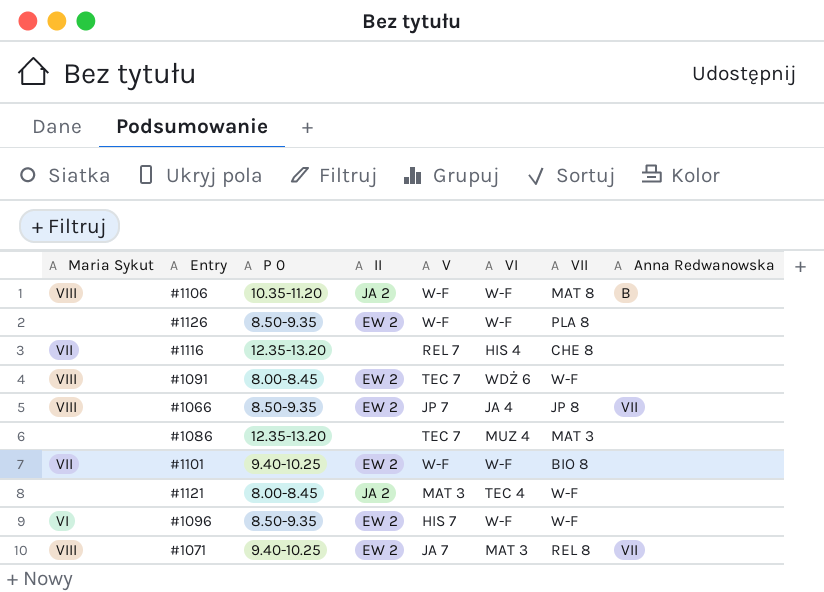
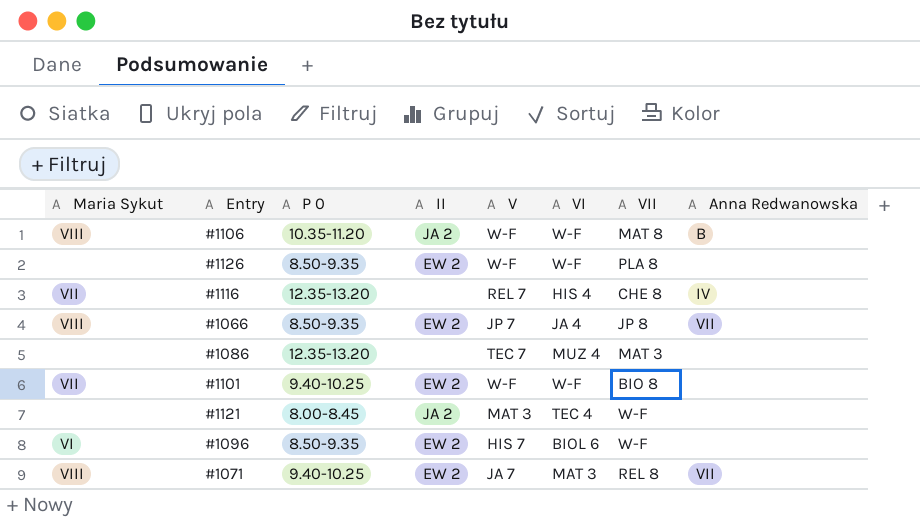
row #1091: VIII | 8.00-8.45 | EW 2 | TEC 7 | WDŻ 6 | W-F | none -> none
#1116 | Anna Redwanowska: none -> IV
#1096 | VI: W-F -> BIOL 6

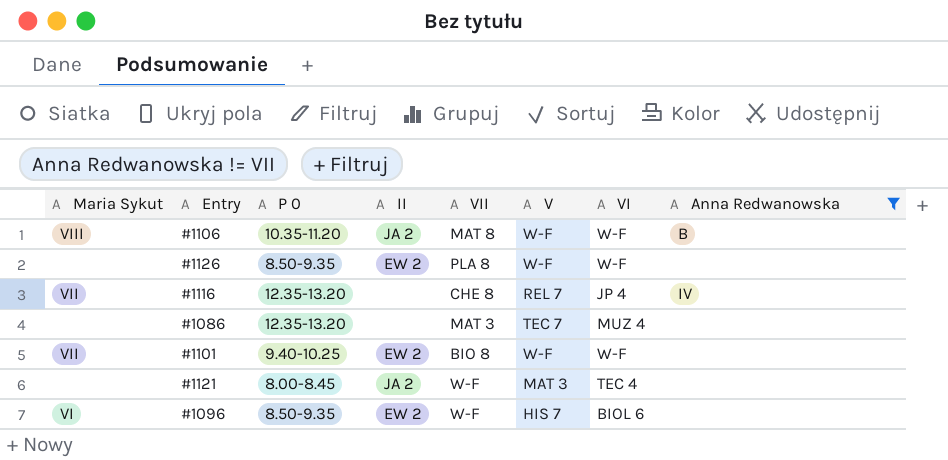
filter: none -> Anna Redwanowska != VII
column VII | position: 7 -> 5
#1116 | VI: HIS 4 -> JP 4

